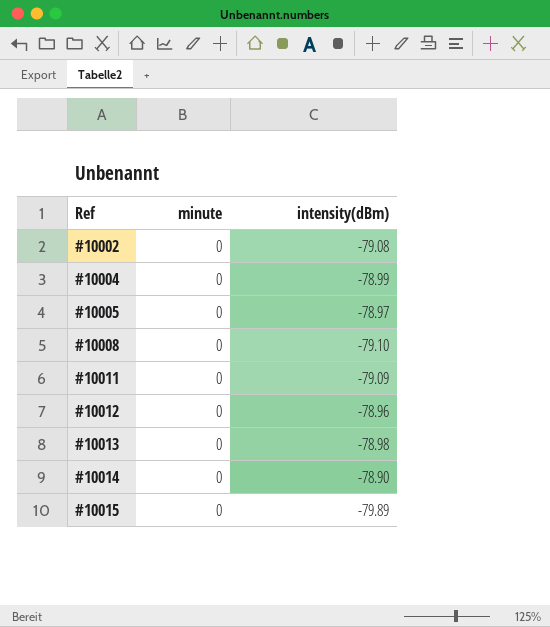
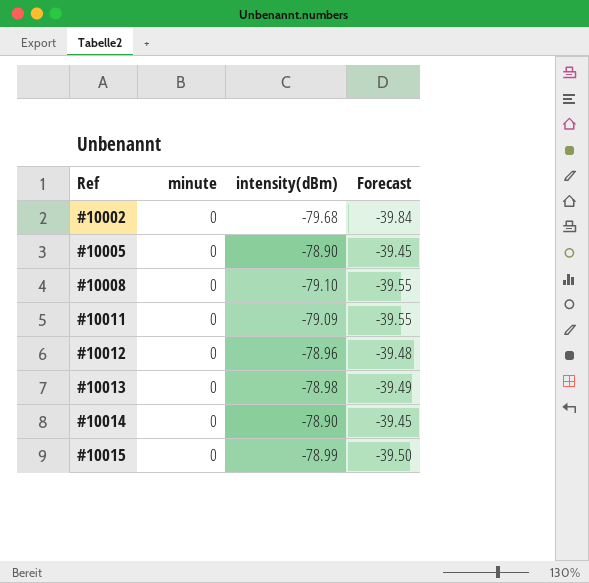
column Forecast | formula: none -> [intensity(dBm)] * 0.5
row #10004: 0 | -78.99 -> none
#10002 | intensity(dBm): -79.08 -> -79.68
#10005 | intensity(dBm): -78.97 -> -78.90
#10015 | intensity(dBm): -79.89 -> -78.99

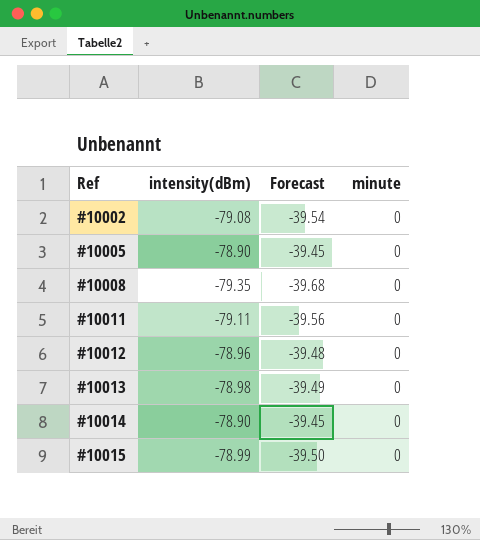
column minute | position: 2 -> 4
#10002 | intensity(dBm): -79.68 -> -79.08
#10002 | Forecast: -39.84 -> -39.54
#10008 | intensity(dBm): -79.10 -> -79.35
#10008 | Forecast: -39.55 -> -39.68
#10011 | intensity(dBm): -79.09 -> -79.11
#10011 | Forecast: -39.55 -> -39.56

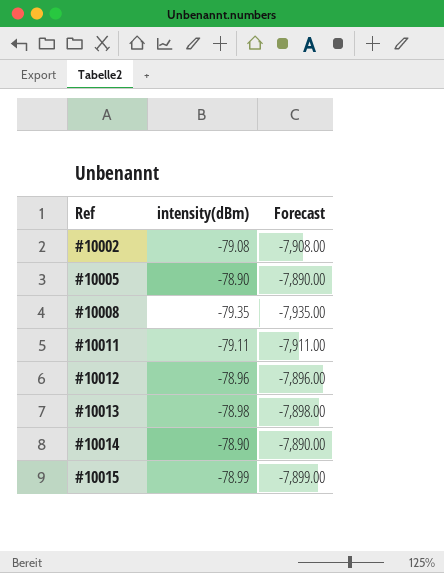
column minute | position: 4 -> none
column Forecast | formula: [intensity(dBm)] * 0.5 -> [intensity(dBm)] * 100

